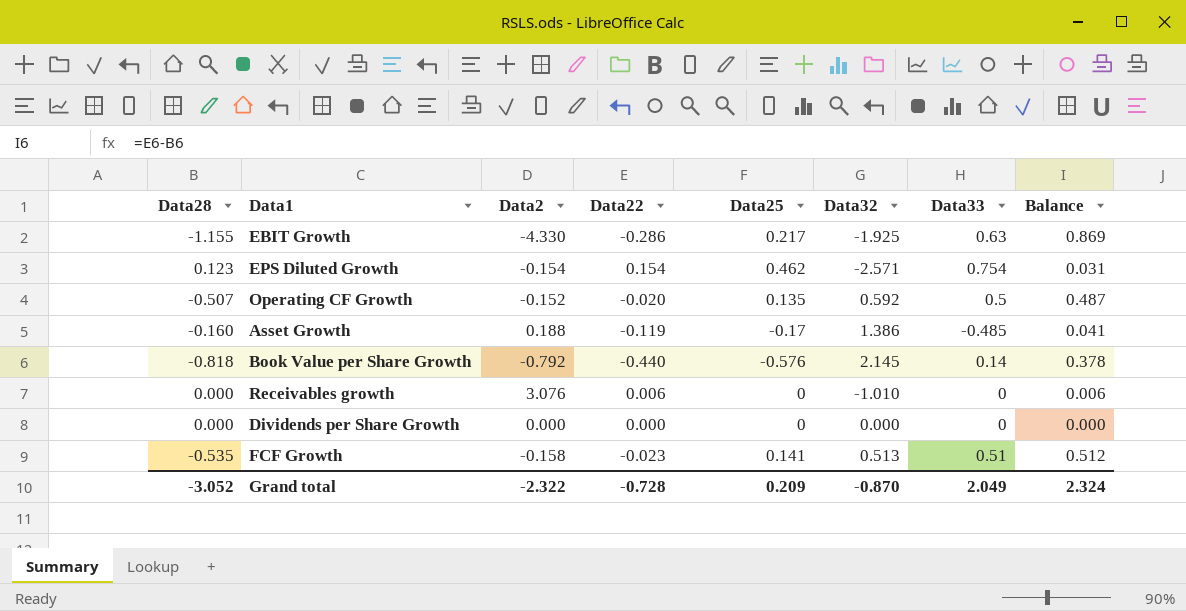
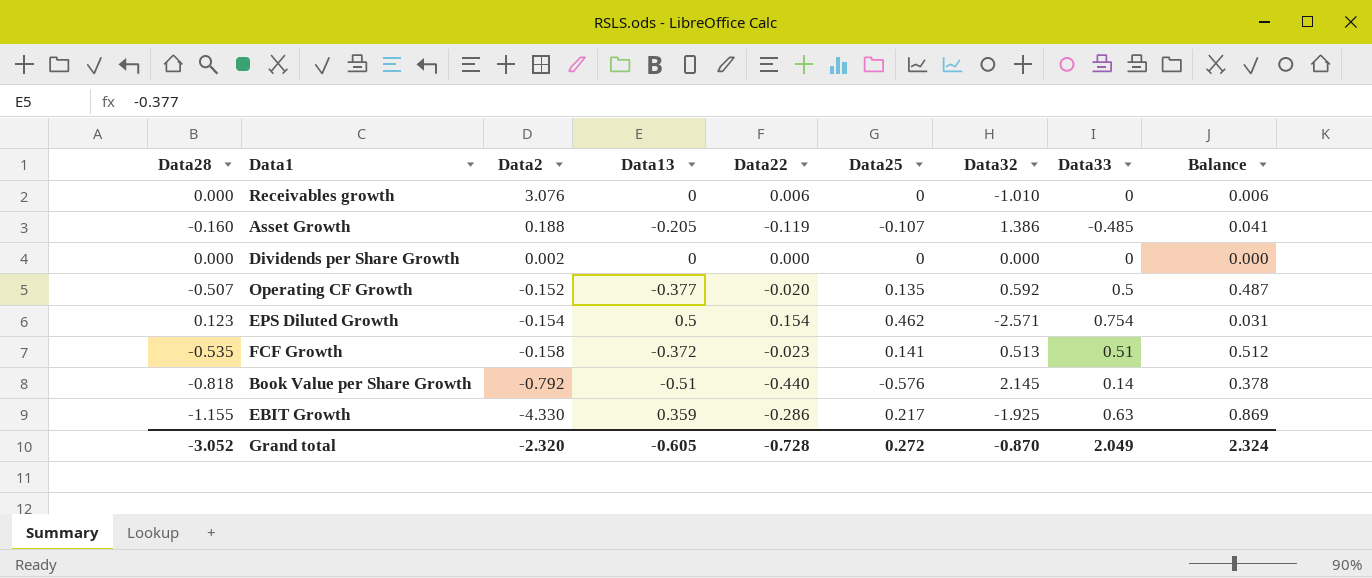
row order: none -> Data2 descending
column Data13 | position: none -> 4
Asset Growth | Data25: -0.17 -> -0.107
Dividends per Share Growth | Data2: 0.000 -> 0.002
Grand total | Data2: -2.322 -> -2.320
Grand total | Data25: 0.209 -> 0.272

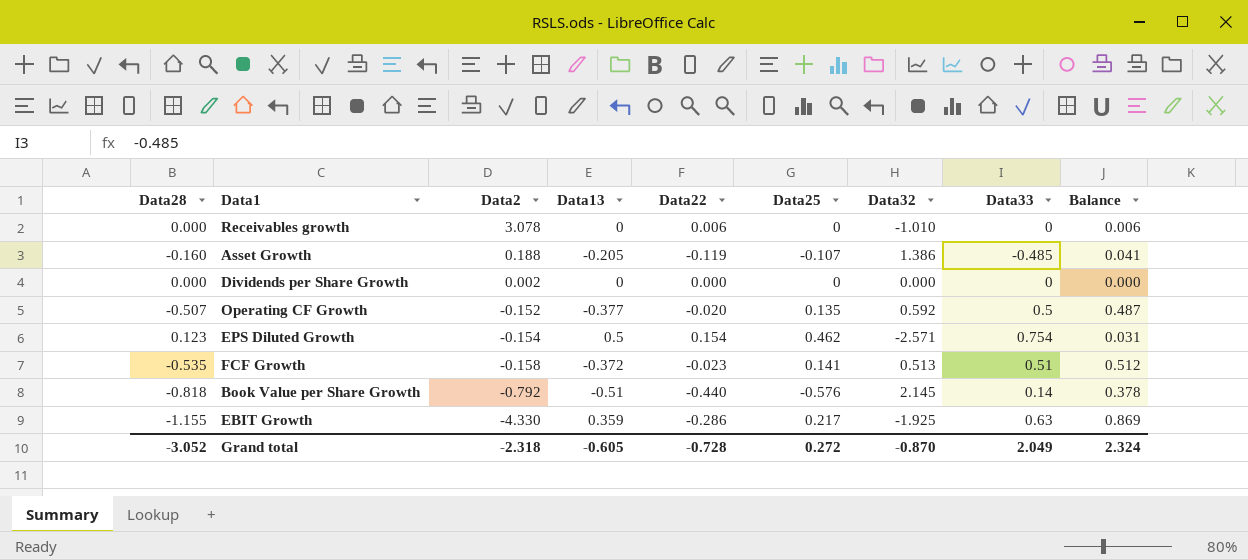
Receivables growth | Data2: 3.076 -> 3.078
Grand total | Data2: -2.320 -> -2.318

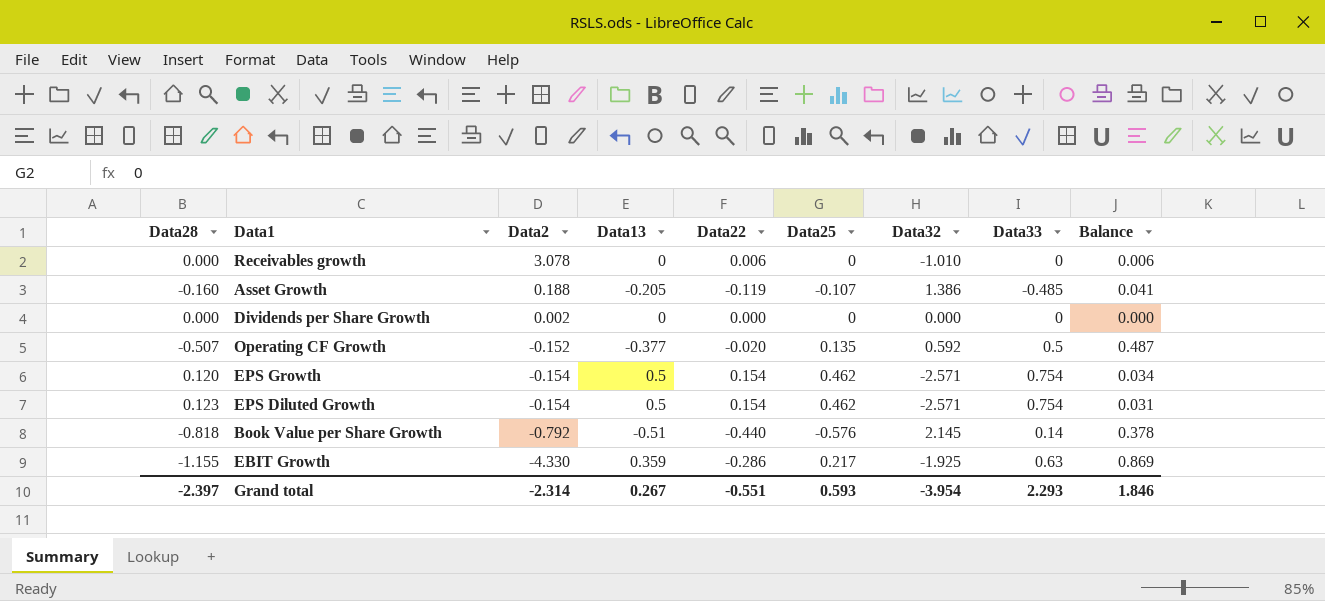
row FCF Growth: -0.535 | -0.158 | -0.372 | -0.023 | 0.141 | 0.513 | 0.51 | 0.512 -> none
row EPS Growth: none -> 0.120 | -0.154 | 0.5 | 0.154 | 0.462 | -2.571 | 0.754 | 0.034
Grand total | Data28: -3.052 -> -2.397
Grand total | Data2: -2.318 -> -2.314
Grand total | Data13: -0.605 -> 0.267
Grand total | Data22: -0.728 -> -0.551
Grand total | Data25: 0.272 -> 0.593
Grand total | Data32: -0.870 -> -3.954
Grand total | Data33: 2.049 -> 2.293
Grand total | Balance: 2.324 -> 1.846

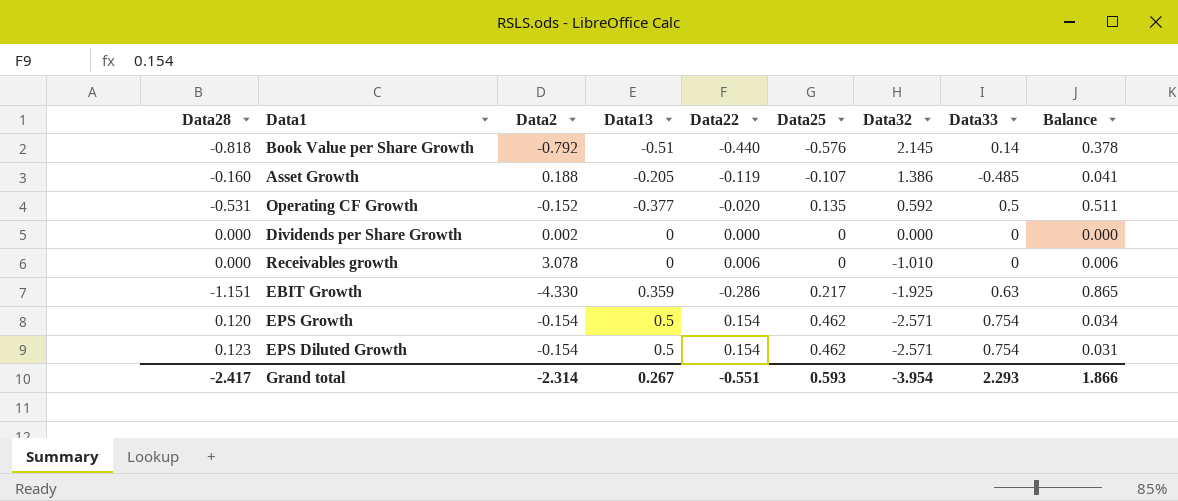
row order: Data2 descending -> Data32 descending
Operating CF Growth | Data28: -0.507 -> -0.531
Operating CF Growth | Balance: 0.487 -> 0.511
EBIT Growth | Data28: -1.155 -> -1.151
EBIT Growth | Balance: 0.869 -> 0.865
Grand total | Data28: -2.397 -> -2.417
Grand total | Balance: 1.846 -> 1.866

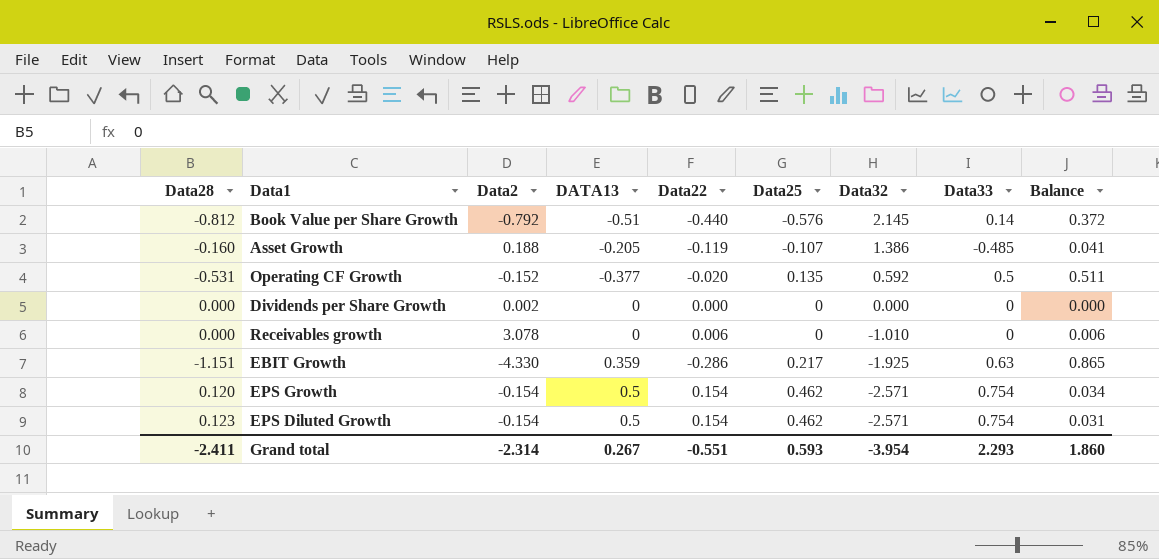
column name: Data13 -> DATA13
Book Value per Share Growth | Data28: -0.818 -> -0.812
Book Value per Share Growth | Balance: 0.378 -> 0.372
Grand total | Data28: -2.417 -> -2.411
Grand total | Balance: 1.866 -> 1.860

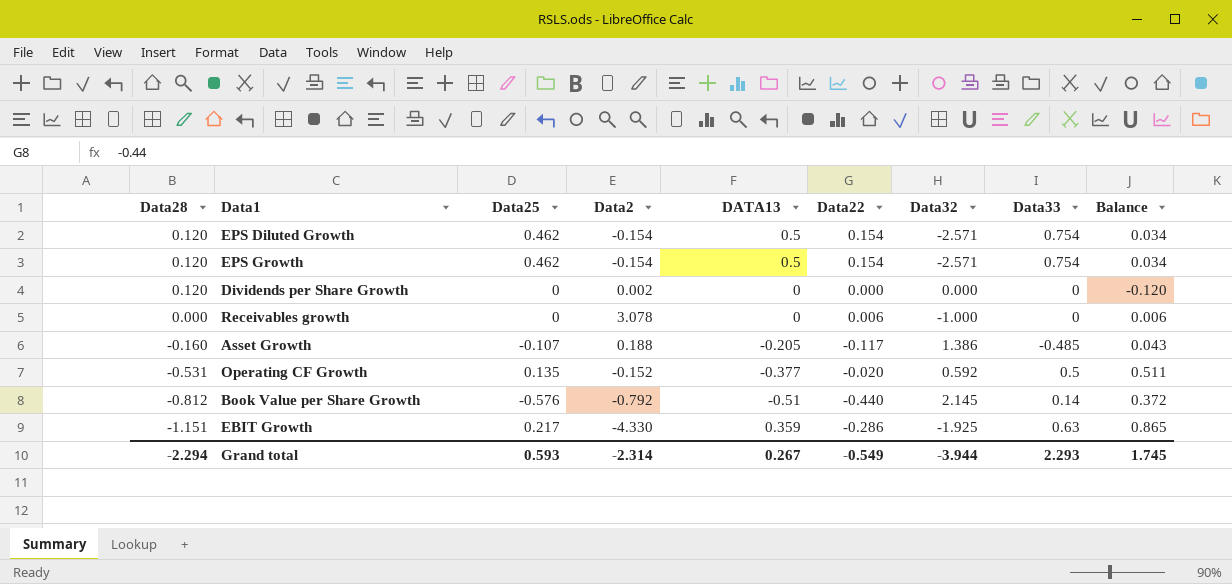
row order: Data32 descending -> Data28 descending
column Data25 | position: 6 -> 3
EPS Diluted Growth | Data28: 0.123 -> 0.120
EPS Diluted Growth | Balance: 0.031 -> 0.034
Dividends per Share Growth | Data28: 0.000 -> 0.120
Dividends per Share Growth | Balance: 0.000 -> -0.120
Receivables growth | Data32: -1.010 -> -1.000
Asset Growth | Data22: -0.119 -> -0.117
Asset Growth | Balance: 0.041 -> 0.043
Grand total | Data28: -2.411 -> -2.294
Grand total | Data22: -0.551 -> -0.549
Grand total | Data32: -3.954 -> -3.944
Grand total | Balance: 1.860 -> 1.745

